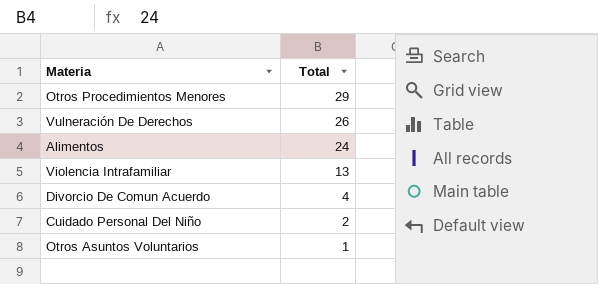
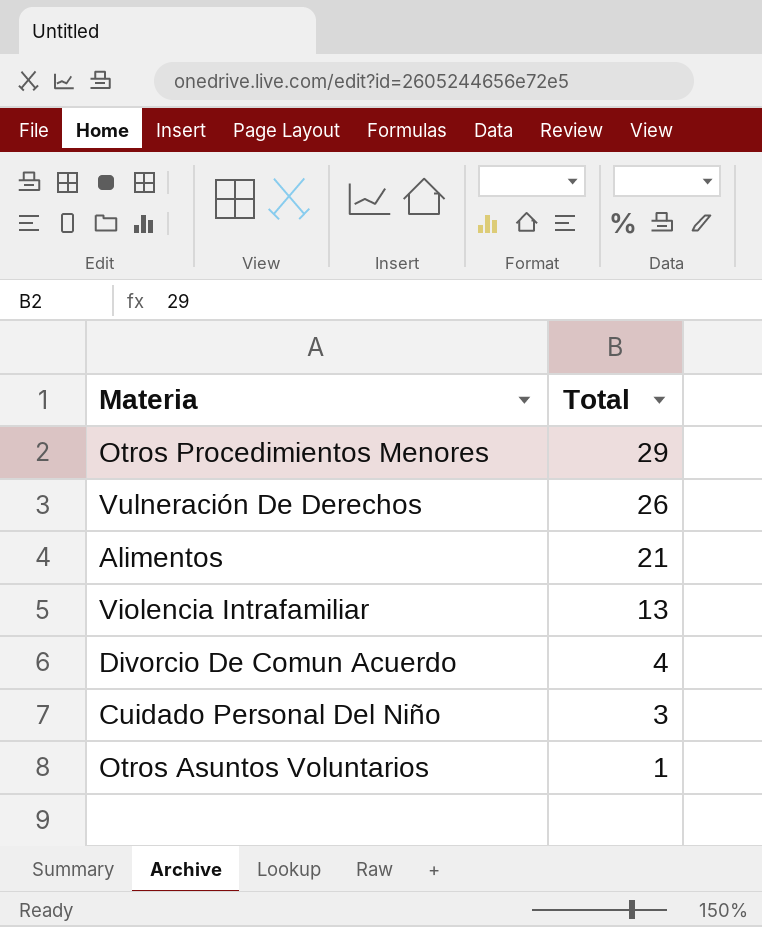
Alimentos | Total: 24 -> 21
Cuidado Personal Del Niño | Total: 2 -> 3

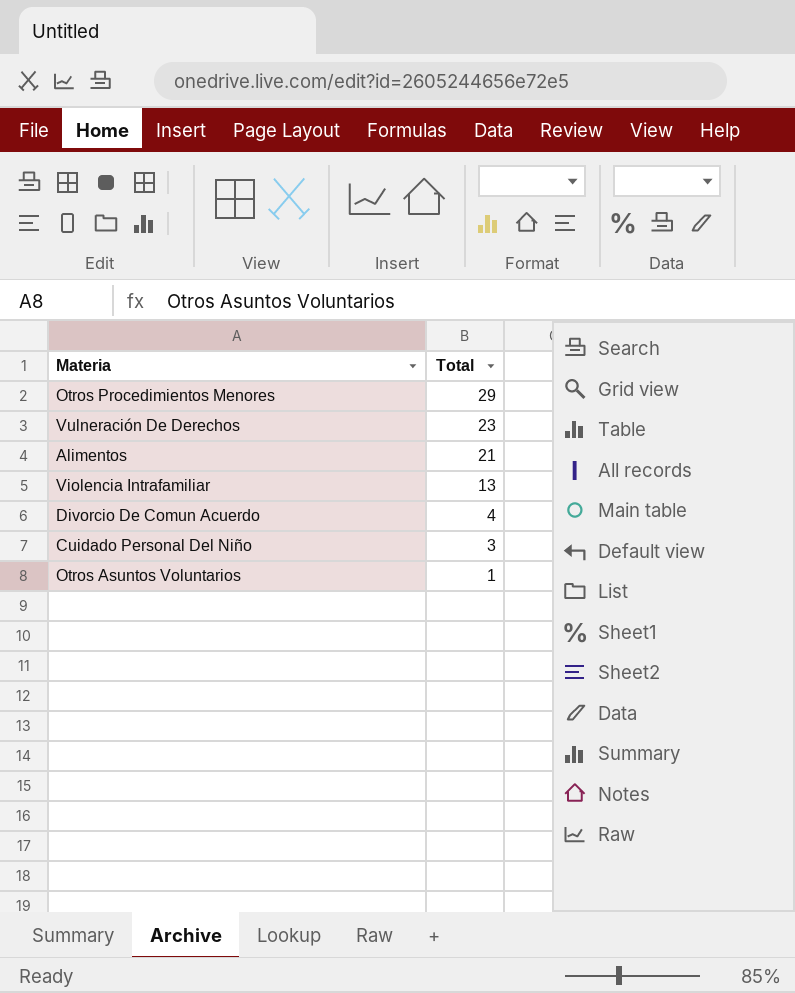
Vulneración De Derechos | Total: 26 -> 23

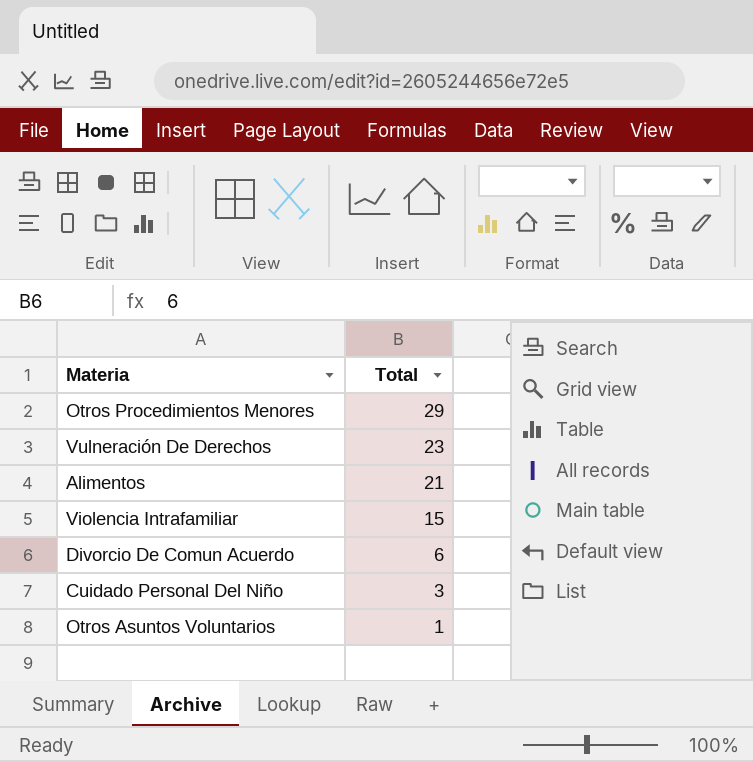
Violencia Intrafamiliar | Total: 13 -> 15
Divorcio De Comun Acuerdo | Total: 4 -> 6

